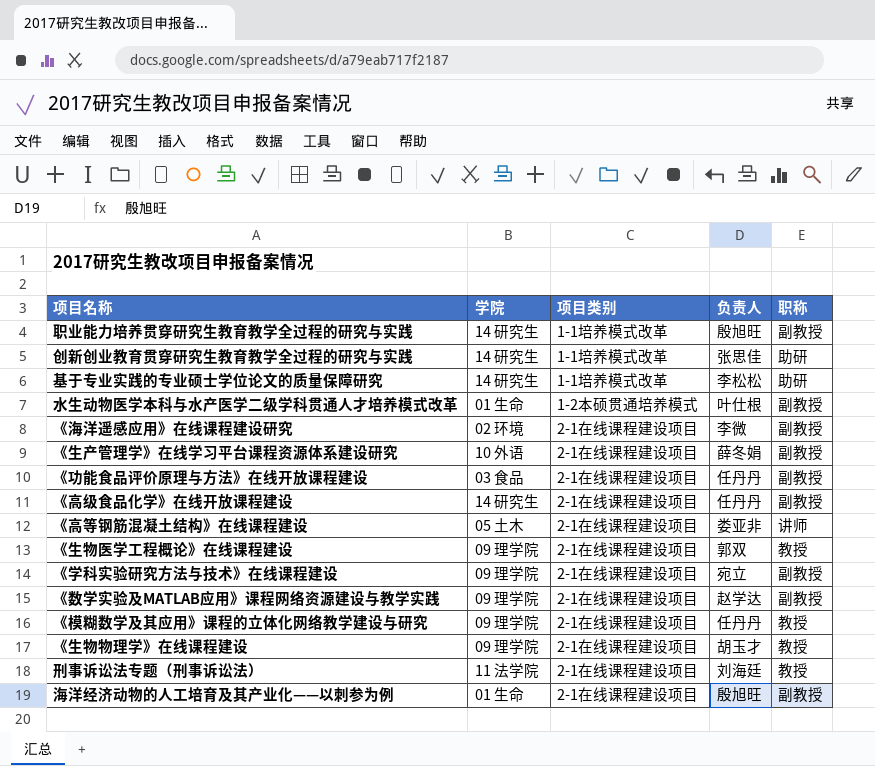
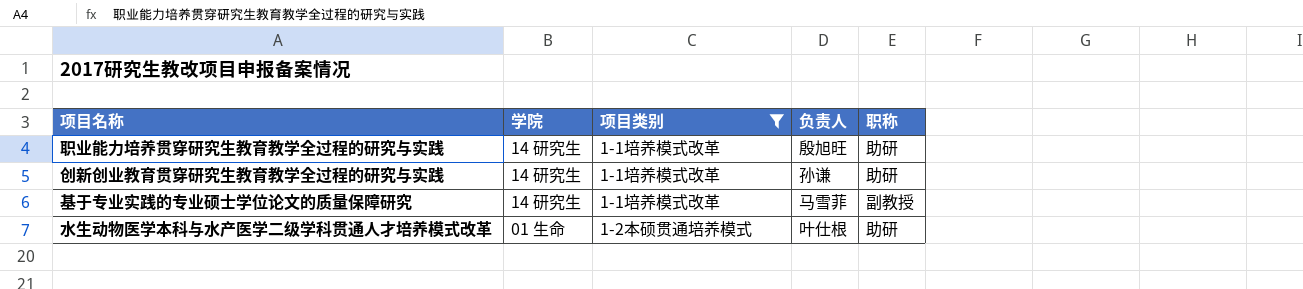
filter: none -> 项目类别 != 2-1在线课程建设项目
职业能力培养贯穿研究生教育教学全过程的研究与实践 | 职称: 副教授 -> 助研
创新创业教育贯穿研究生教育教学全过程的研究与实践 | 负责人: 张思佳 -> 孙谦
基于专业实践的专业硕士学位论文的质量保障研究 | 负责人: 李松松 -> 马雪菲
基于专业实践的专业硕士学位论文的质量保障研究 | 职称: 助研 -> 副教授
水生动物医学本科与水产医学二级学科贯通人才培养模式改革 | 职称: 副教授 -> 助研

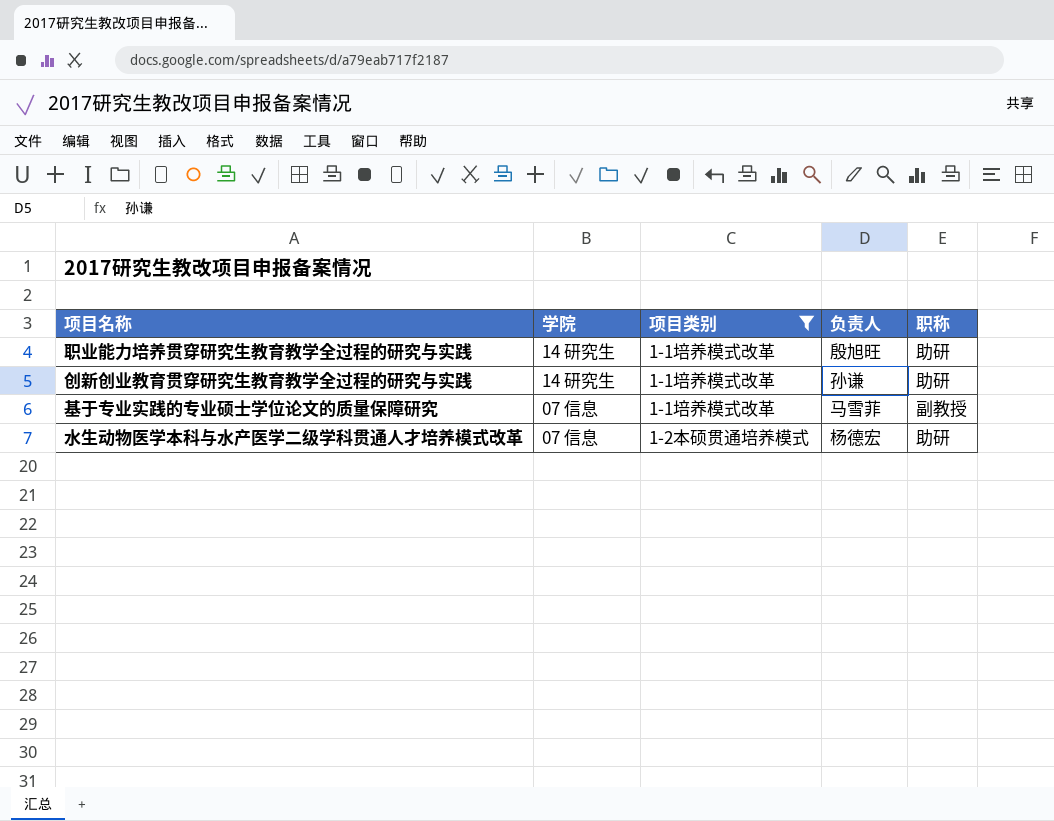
基于专业实践的专业硕士学位论文的质量保障研究 | 学院: 14 研究生 -> 07 信息
水生动物医学本科与水产医学二级学科贯通人才培养模式改革 | 学院: 01 生命 -> 07 信息
水生动物医学本科与水产医学二级学科贯通人才培养模式改革 | 负责人: 叶仕根 -> 杨德宏

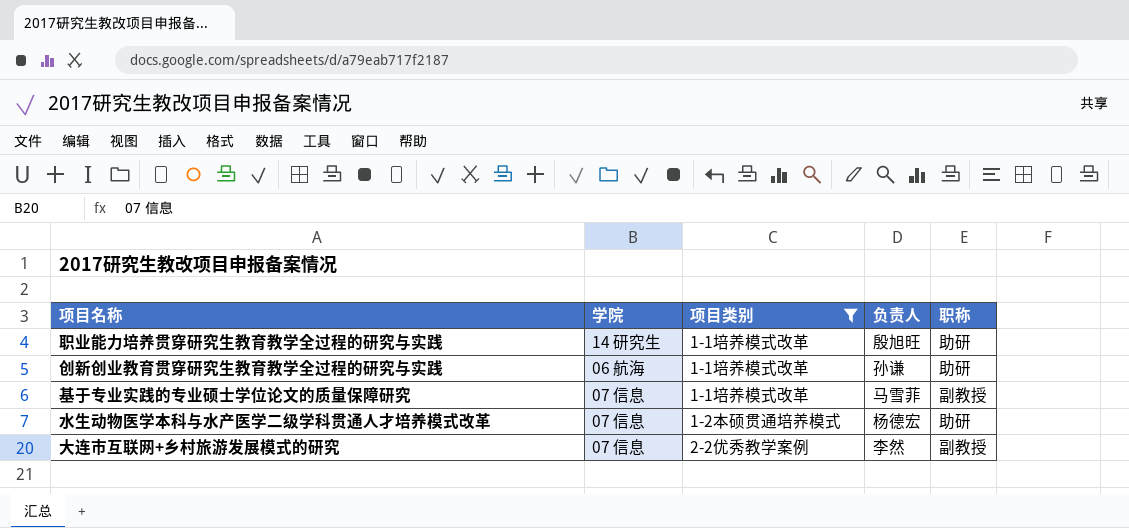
创新创业教育贯穿研究生教育教学全过程的研究与实践 | 学院: 14 研究生 -> 06 航海
row 大连市互联网+乡村旅游发展模式的研究: none -> 07 信息 | 2-2优秀教学案例 | 李然 | 副教授

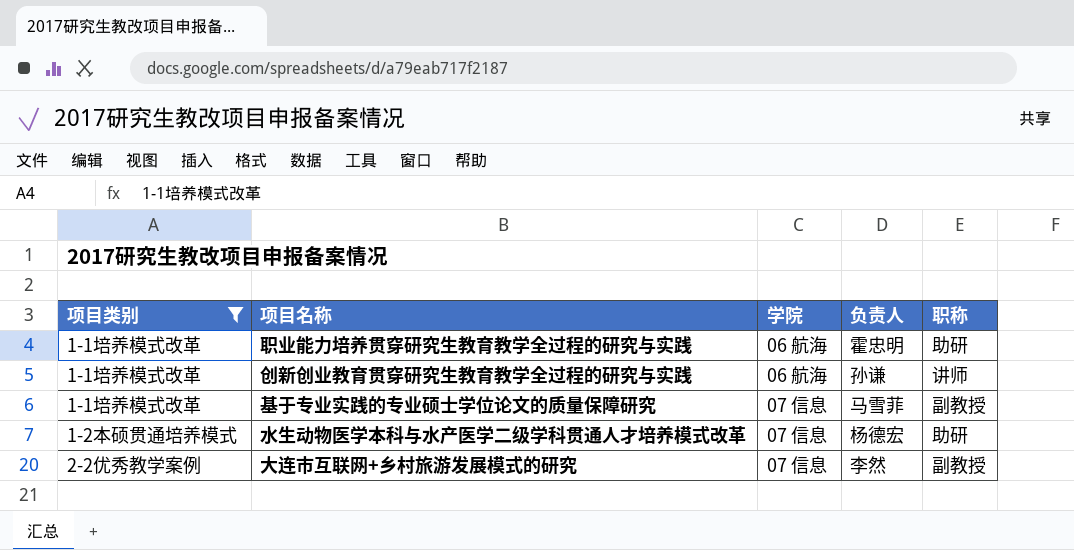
column 项目类别 | position: 3 -> 1
职业能力培养贯穿研究生教育教学全过程的研究与实践 | 学院: 14 研究生 -> 06 航海
职业能力培养贯穿研究生教育教学全过程的研究与实践 | 负责人: 殷旭旺 -> 霍忠明
创新创业教育贯穿研究生教育教学全过程的研究与实践 | 职称: 助研 -> 讲师

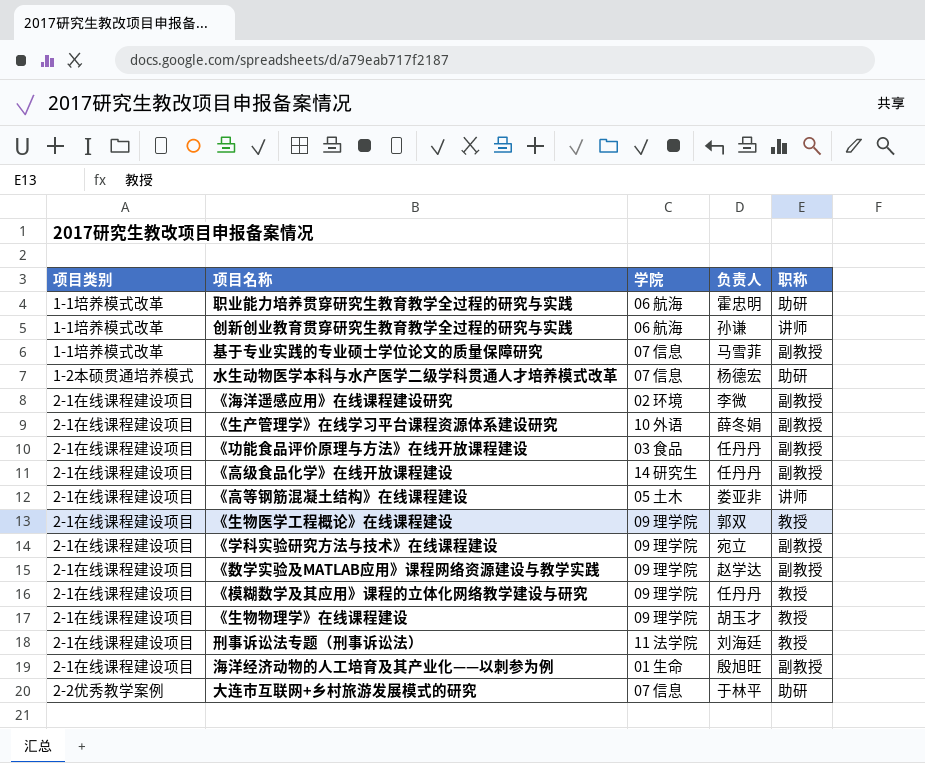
filter: 项目类别 != 2-1在线课程建设项目 -> none
大连市互联网+乡村旅游发展模式的研究 | 负责人: 李然 -> 于林平
大连市互联网+乡村旅游发展模式的研究 | 职称: 副教授 -> 助研

